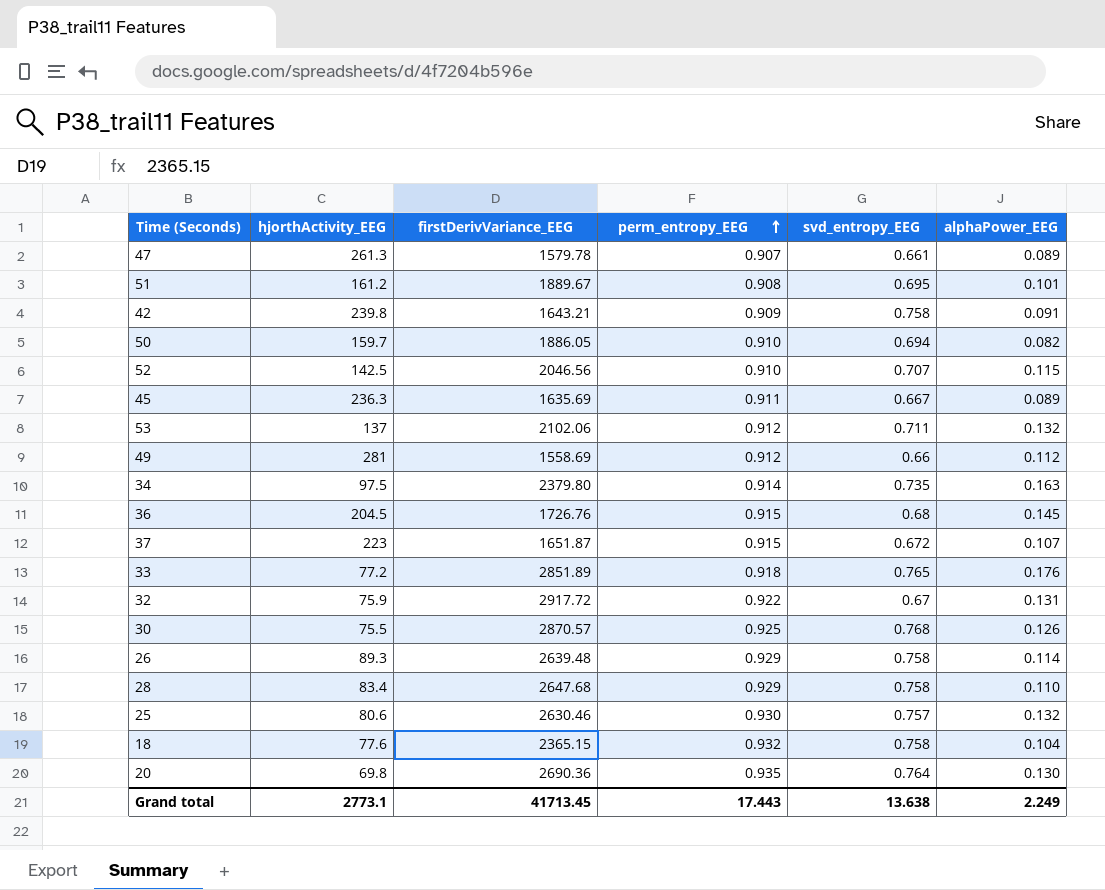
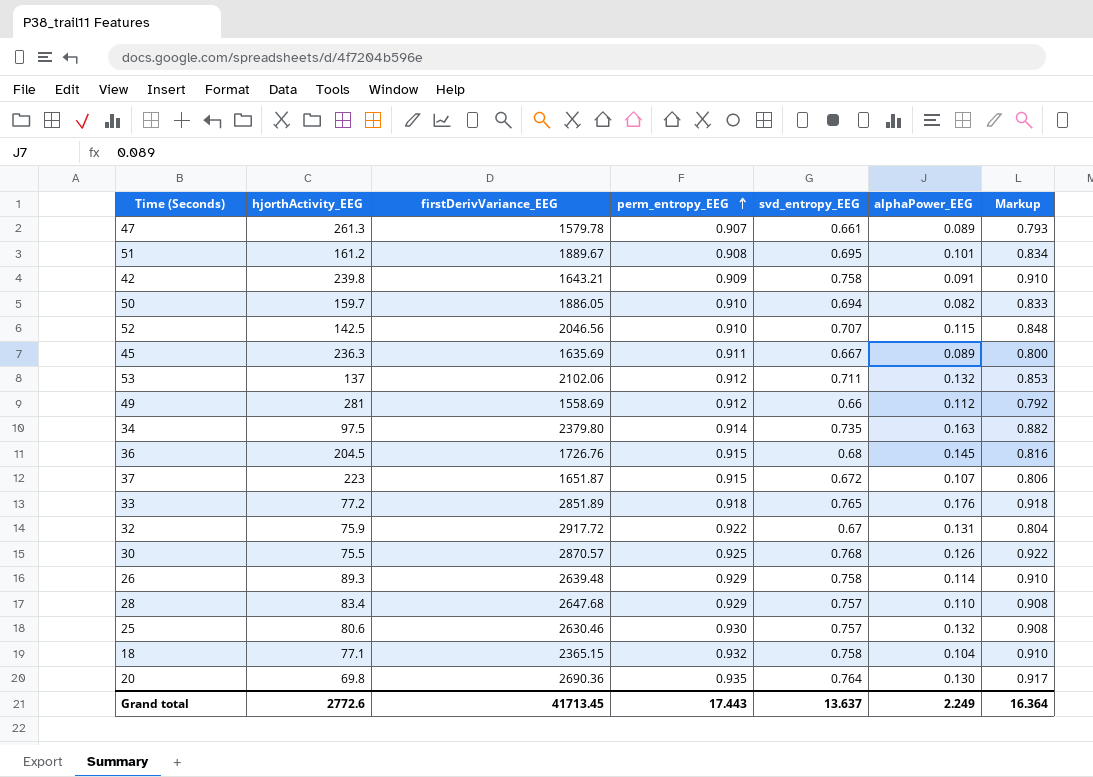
column Markup | formula: none -> [svd_entropy_EEG] * 1.2
28 | svd_entropy_EEG: 0.758 -> 0.757
18 | hjorthActivity_EEG: 77.6 -> 77.1
Grand total | hjorthActivity_EEG: 2773.1 -> 2772.6
Grand total | svd_entropy_EEG: 13.638 -> 13.637

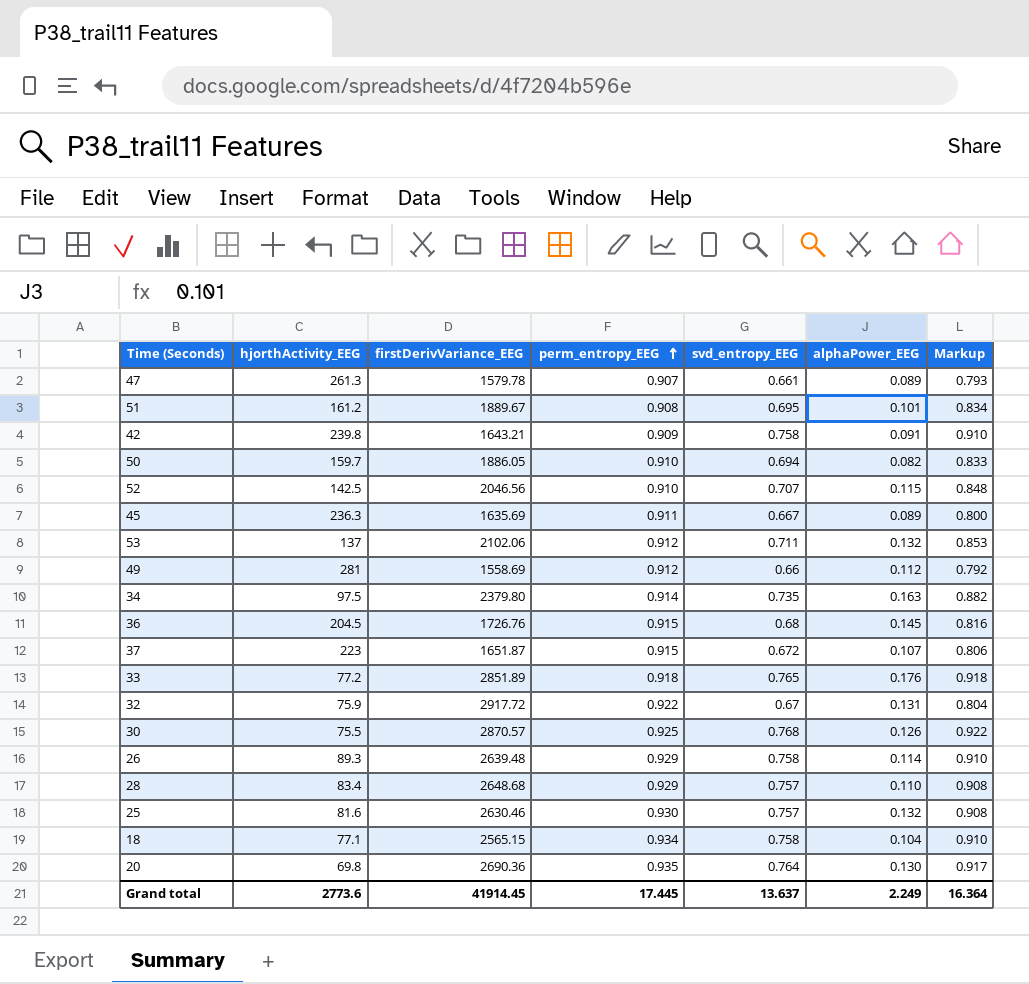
28 | firstDerivVariance_EEG: 2647.68 -> 2648.68
25 | hjorthActivity_EEG: 80.6 -> 81.6
18 | firstDerivVariance_EEG: 2365.15 -> 2565.15
18 | perm_entropy_EEG: 0.932 -> 0.934
Grand total | hjorthActivity_EEG: 2772.6 -> 2773.6
Grand total | firstDerivVariance_EEG: 41713.45 -> 41914.45
Grand total | perm_entropy_EEG: 17.443 -> 17.445

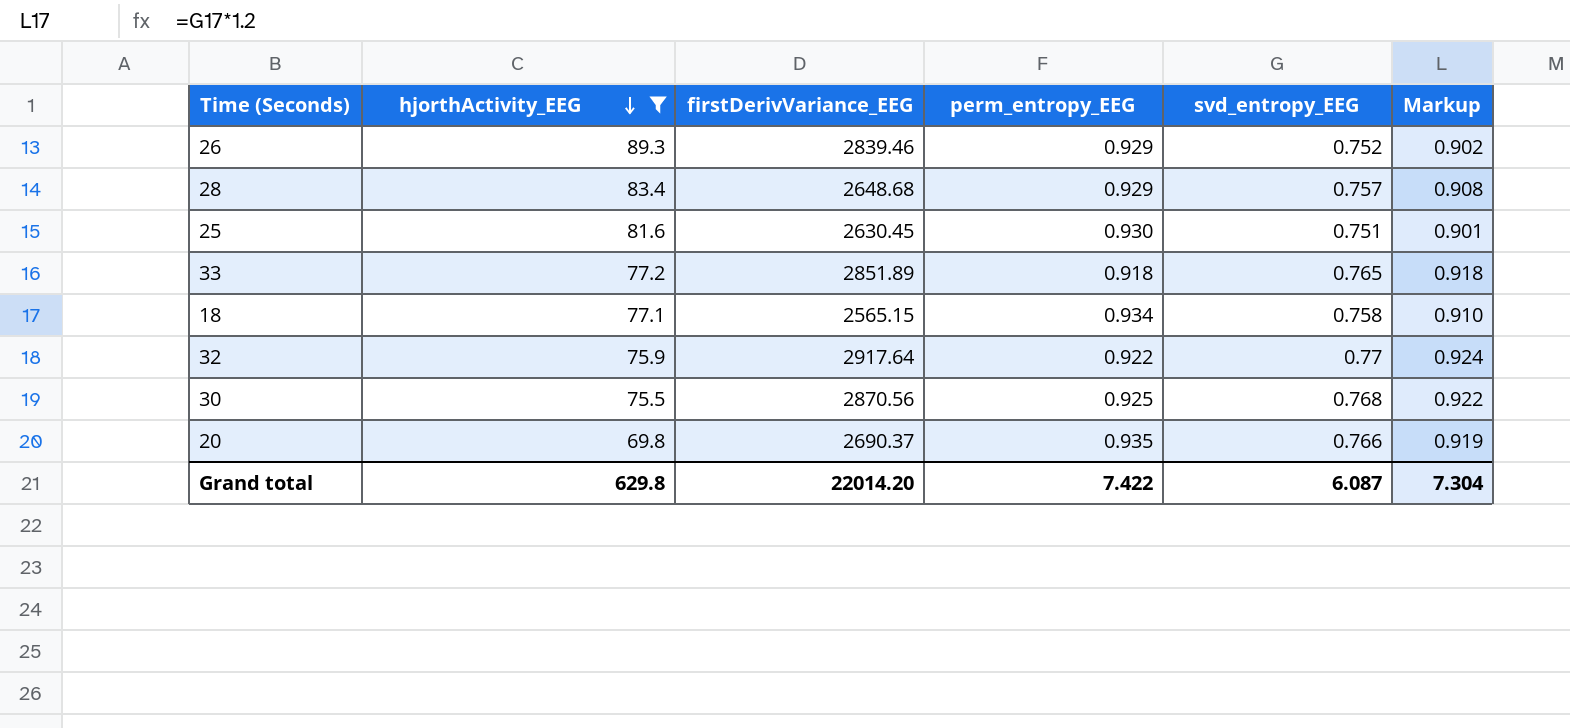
filter: none -> hjorthActivity_EEG <= 89.3
row order: perm_entropy_EEG ascending -> hjorthActivity_EEG descending
column alphaPower_EEG | position: 6 -> none
26 | firstDerivVariance_EEG: 2639.48 -> 2839.46
26 | svd_entropy_EEG: 0.758 -> 0.752
26 | Markup: 0.910 -> 0.902
25 | firstDerivVariance_EEG: 2630.46 -> 2630.45
25 | svd_entropy_EEG: 0.757 -> 0.751
25 | Markup: 0.908 -> 0.901
32 | firstDerivVariance_EEG: 2917.72 -> 2917.64
32 | svd_entropy_EEG: 0.67 -> 0.77
32 | Markup: 0.804 -> 0.924
30 | firstDerivVariance_EEG: 2870.57 -> 2870.56
20 | firstDerivVariance_EEG: 2690.36 -> 2690.37
20 | svd_entropy_EEG: 0.764 -> 0.766
20 | Markup: 0.917 -> 0.919
Grand total | hjorthActivity_EEG: 2773.6 -> 629.8
Grand total | firstDerivVariance_EEG: 41914.45 -> 22014.20
Grand total | perm_entropy_EEG: 17.445 -> 7.422
Grand total | svd_entropy_EEG: 13.637 -> 6.087
Grand total | Markup: 16.364 -> 7.304

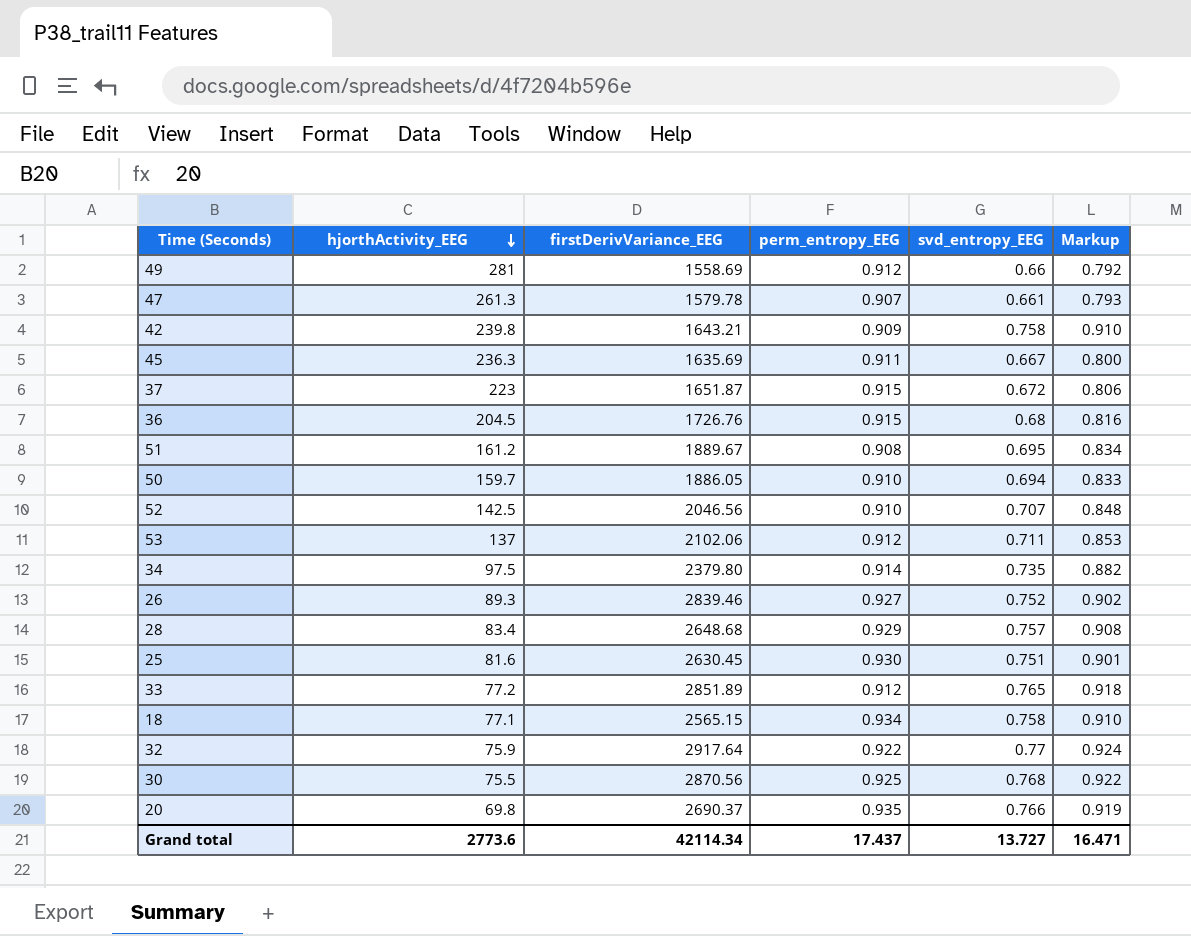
filter: hjorthActivity_EEG <= 89.3 -> none
26 | perm_entropy_EEG: 0.929 -> 0.927
33 | perm_entropy_EEG: 0.918 -> 0.912
Grand total | hjorthActivity_EEG: 629.8 -> 2773.6
Grand total | firstDerivVariance_EEG: 22014.20 -> 42114.34
Grand total | perm_entropy_EEG: 7.422 -> 17.437
Grand total | svd_entropy_EEG: 6.087 -> 13.727
Grand total | Markup: 7.304 -> 16.471

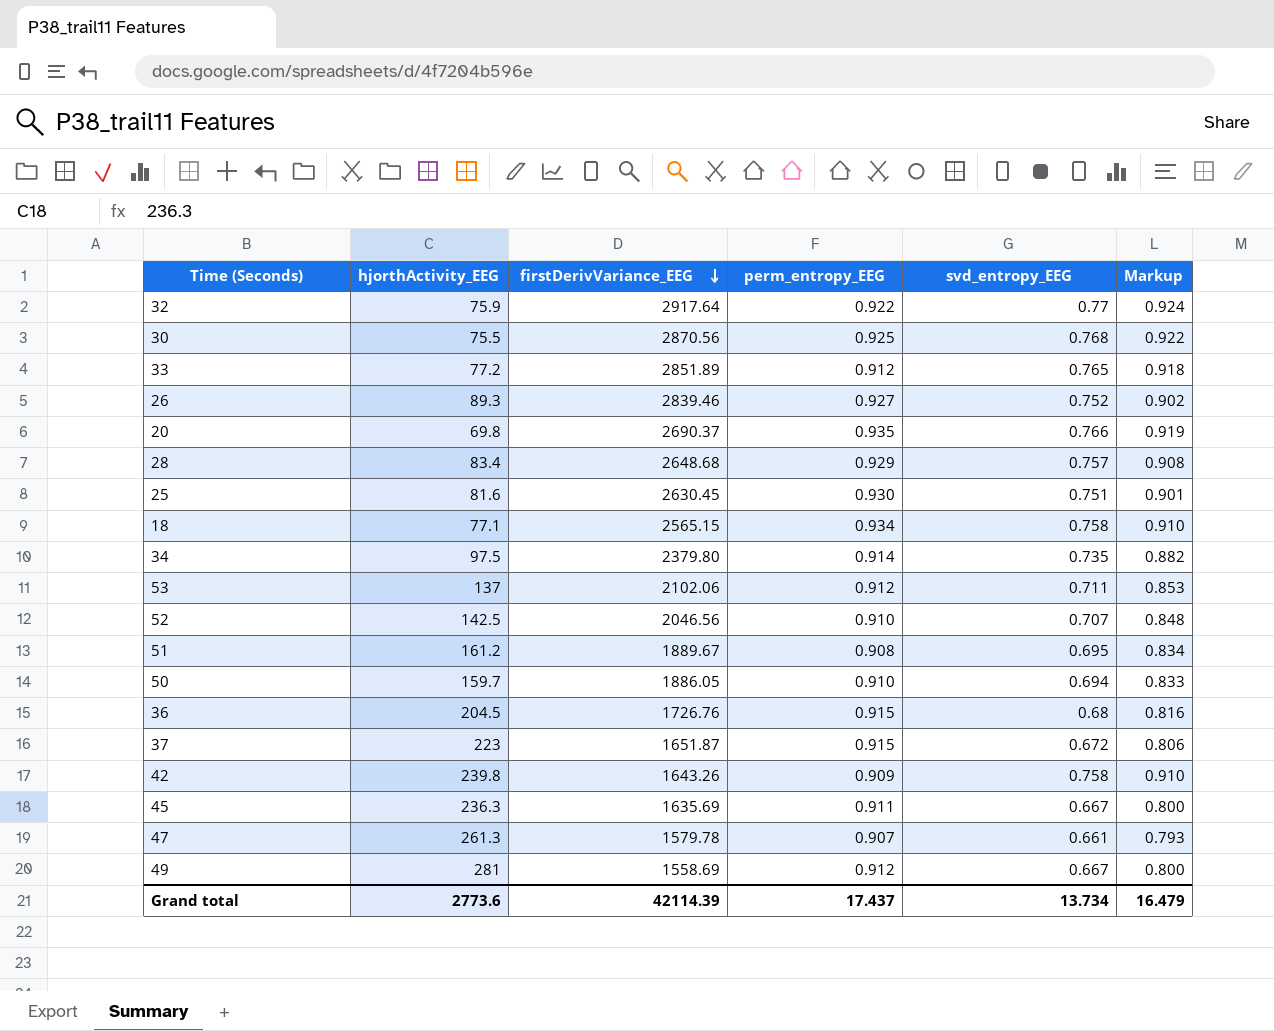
row order: hjorthActivity_EEG descending -> firstDerivVariance_EEG descending
42 | firstDerivVariance_EEG: 1643.21 -> 1643.26
49 | svd_entropy_EEG: 0.66 -> 0.667
49 | Markup: 0.792 -> 0.800
Grand total | firstDerivVariance_EEG: 42114.34 -> 42114.39
Grand total | svd_entropy_EEG: 13.727 -> 13.734
Grand total | Markup: 16.471 -> 16.479

